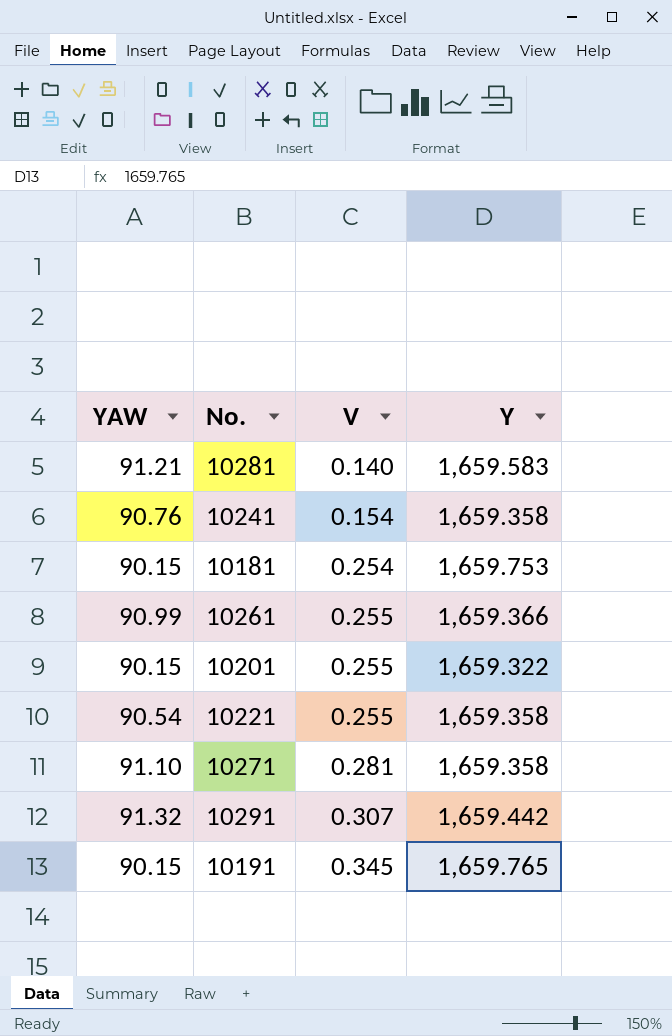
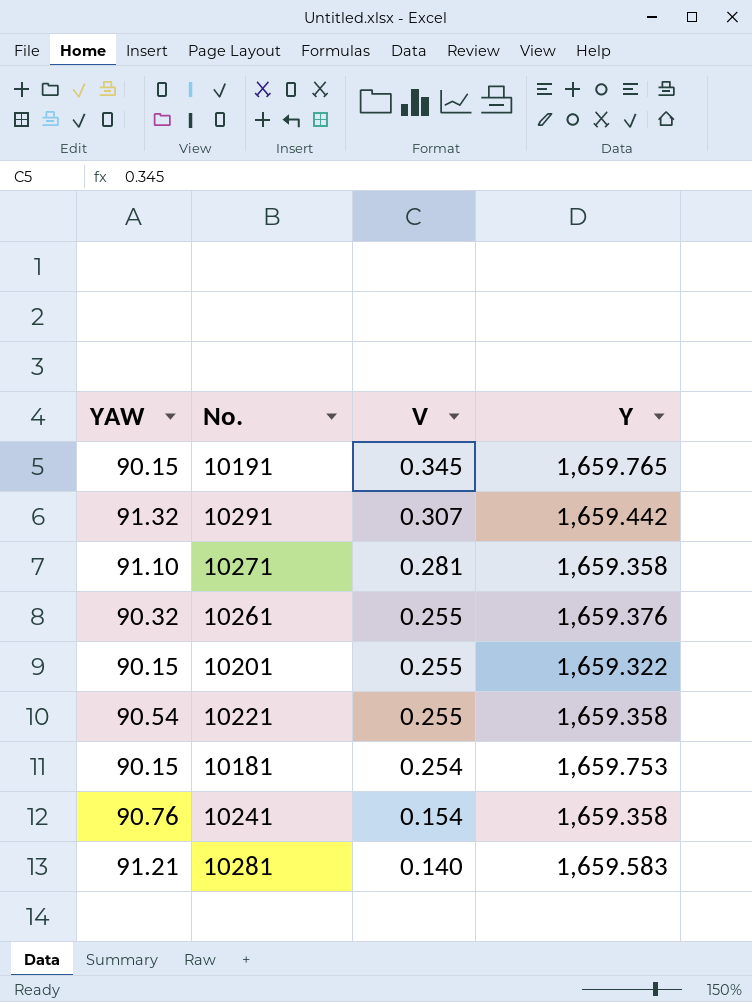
row order: V ascending -> V descending
10261 | YAW: 90.99 -> 90.32
10261 | Y: 1,659.366 -> 1,659.376

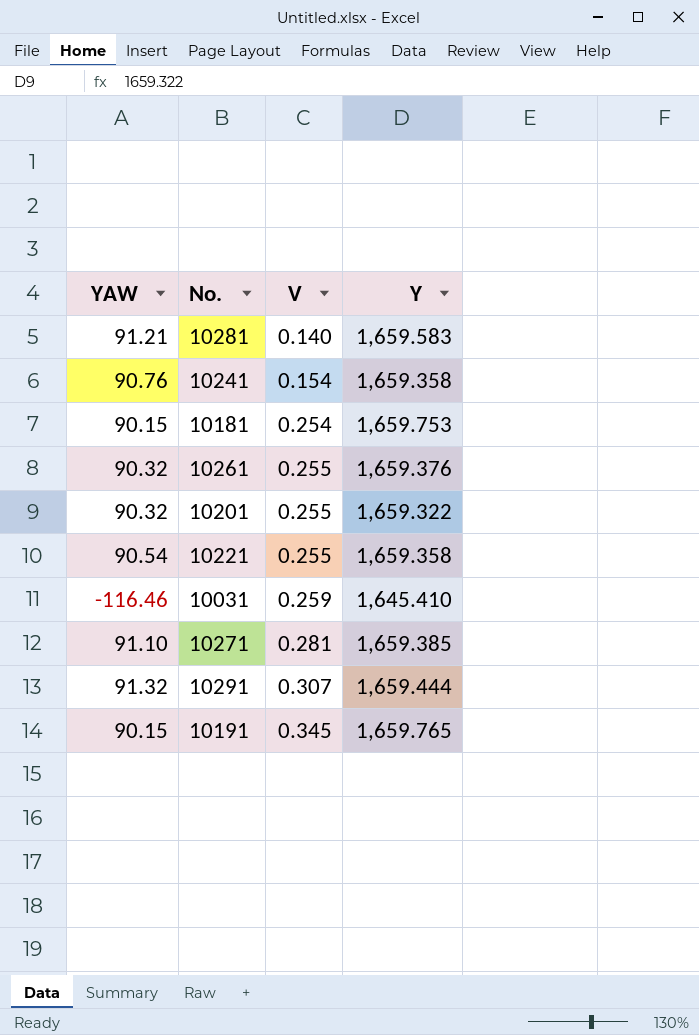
row order: V descending -> V ascending
10201 | YAW: 90.15 -> 90.32
row 10031: none -> -116.46 | 0.259 | 1,645.410
10271 | Y: 1,659.358 -> 1,659.385
10291 | Y: 1,659.442 -> 1,659.444

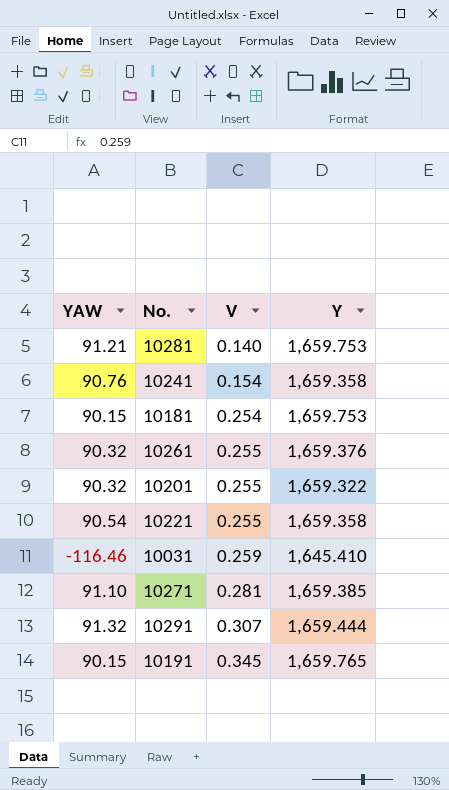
10281 | Y: 1,659.583 -> 1,659.753

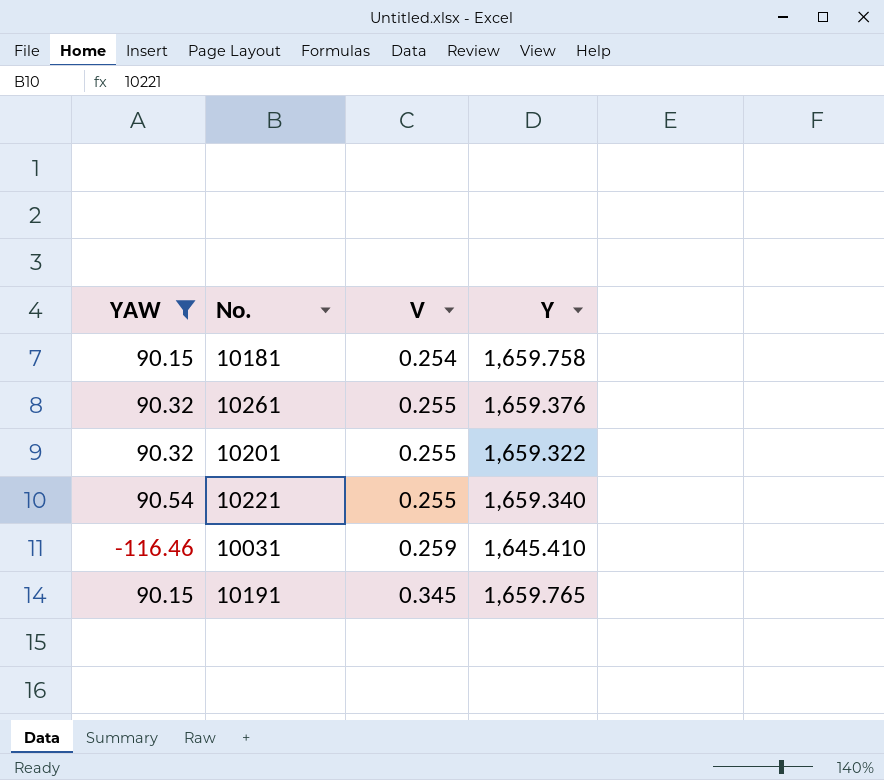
filter: none -> YAW <= 90.54
10181 | Y: 1,659.753 -> 1,659.758
10221 | Y: 1,659.358 -> 1,659.340

